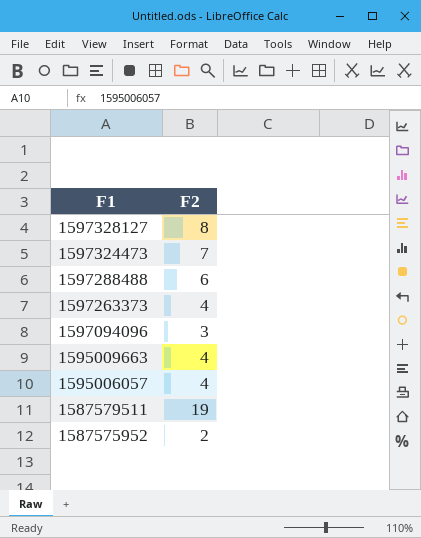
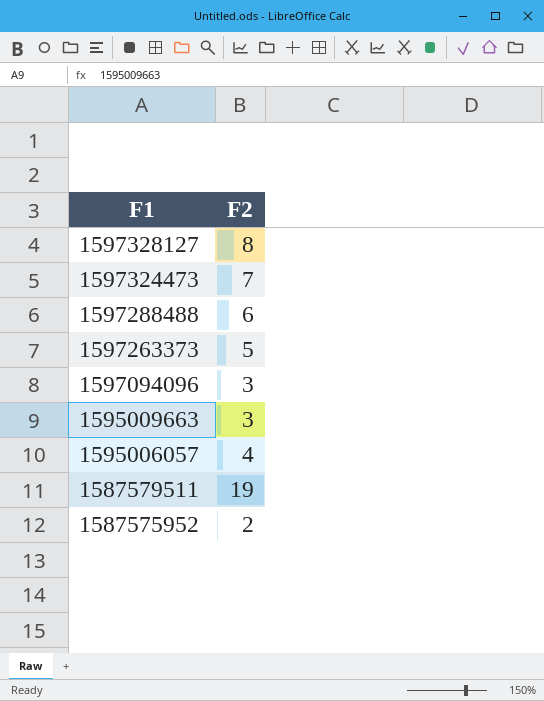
1597263373 | F2: 4 -> 5
1595009663 | F2: 4 -> 3

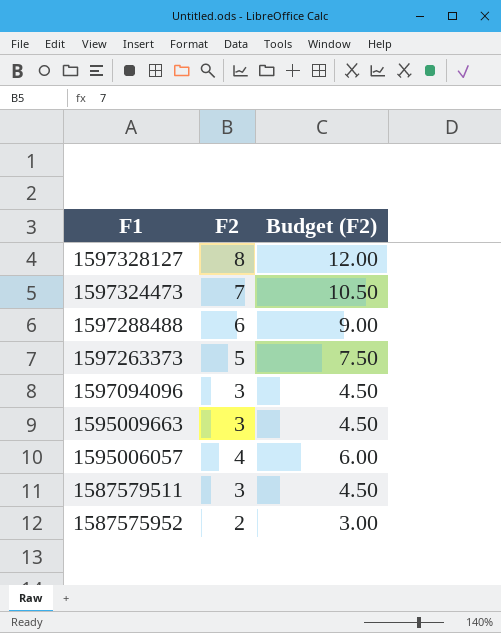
column Budget (F2) | formula: none -> [F2] * 1.5
1587579511 | F2: 19 -> 3

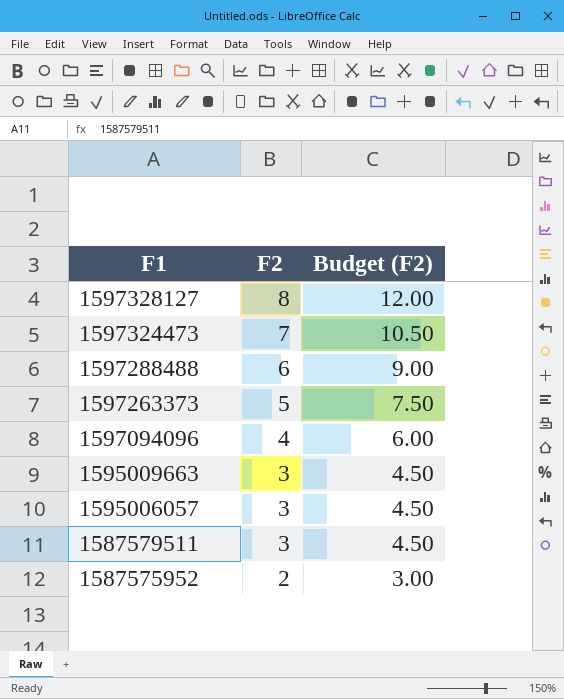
1597094096 | F2: 3 -> 4
1597094096 | Budget (F2): 4.50 -> 6.00
1595006057 | F2: 4 -> 3
1595006057 | Budget (F2): 6.00 -> 4.50

